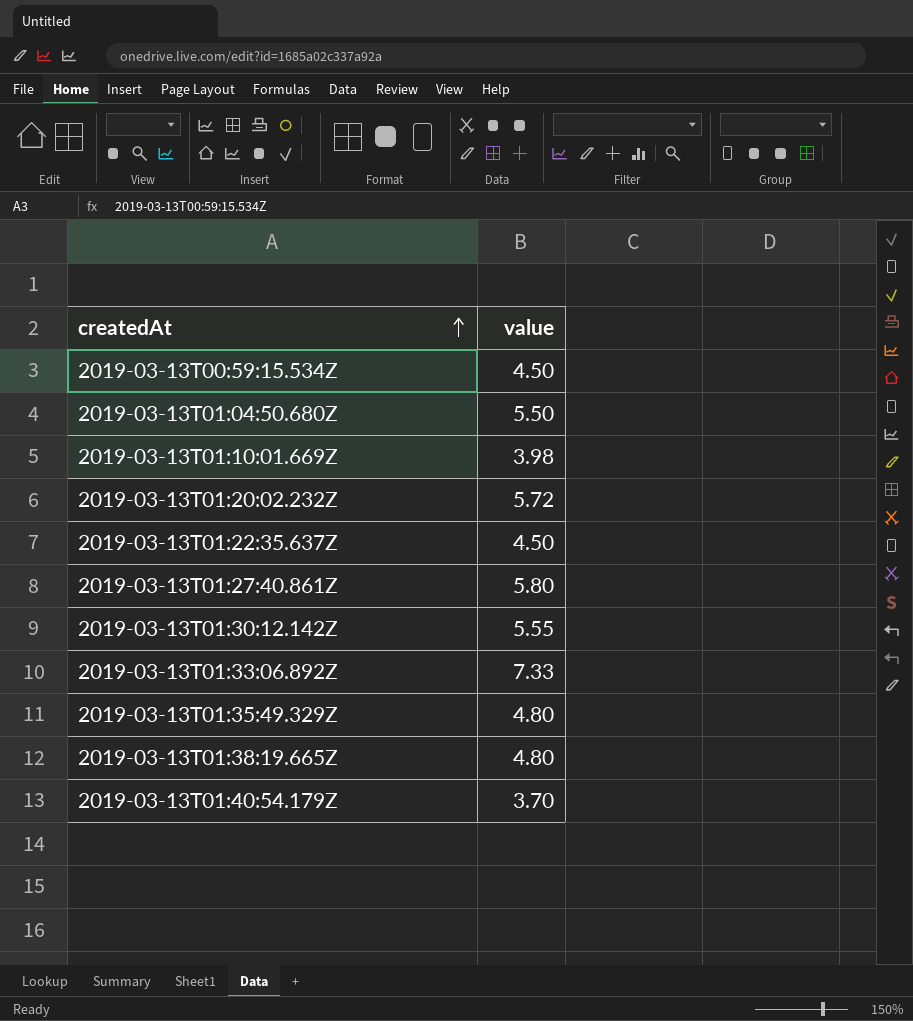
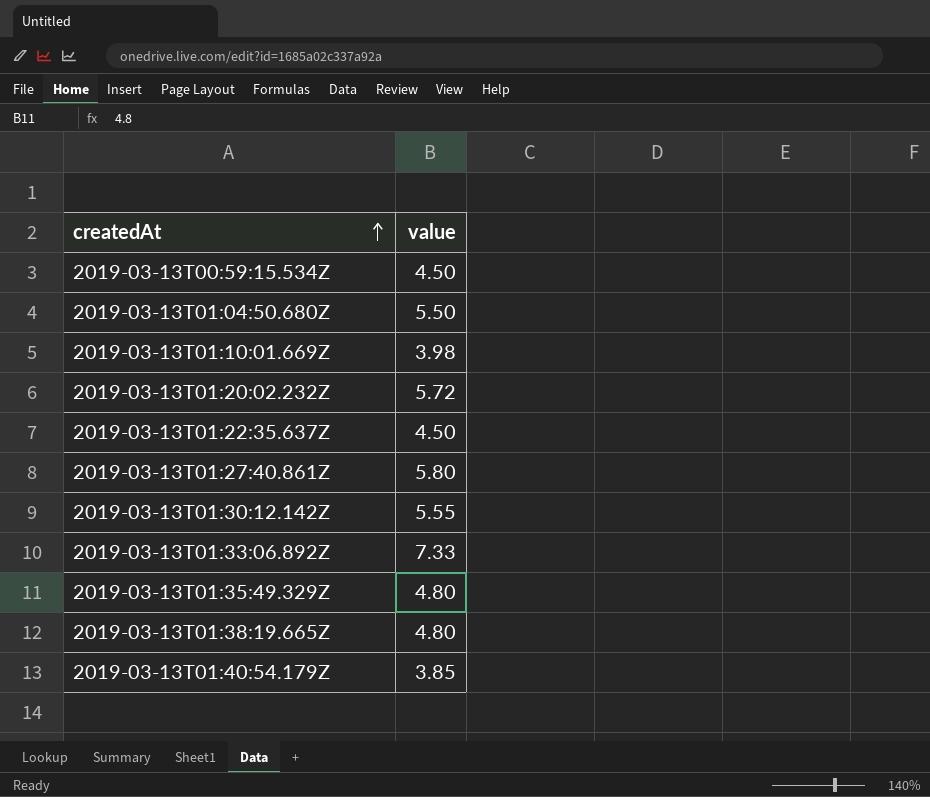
2019-03-13T01:40:54.179Z | value: 3.70 -> 3.85

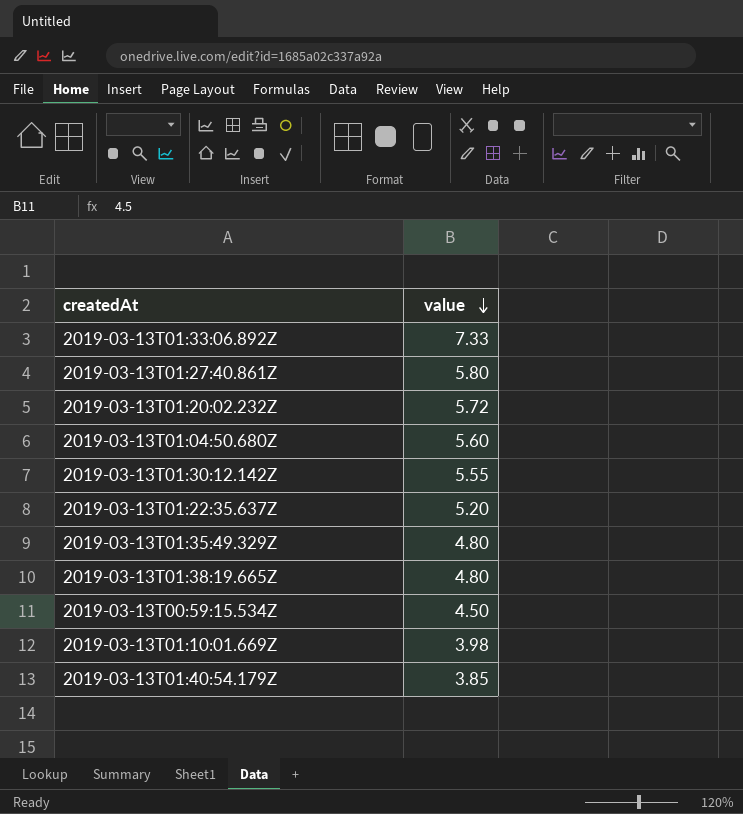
row order: createdAt ascending -> value descending
2019-03-13T01:04:50.680Z | value: 5.50 -> 5.60
2019-03-13T01:22:35.637Z | value: 4.50 -> 5.20

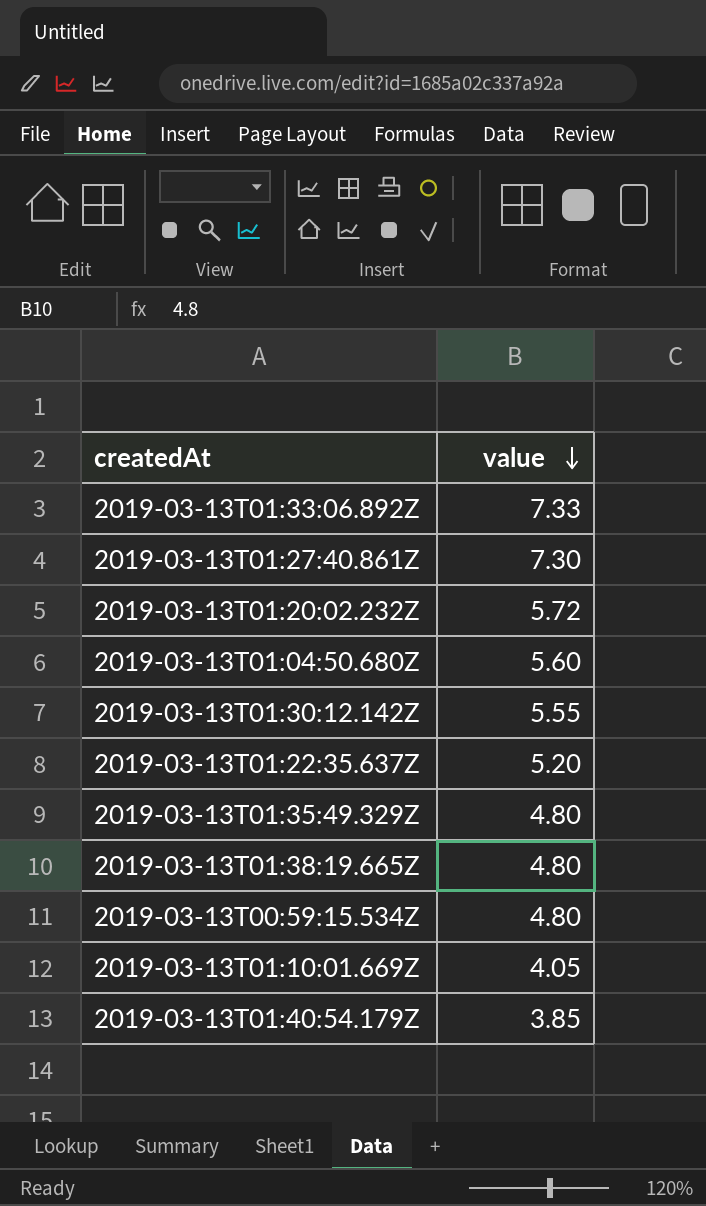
2019-03-13T01:27:40.861Z | value: 5.80 -> 7.30
2019-03-13T00:59:15.534Z | value: 4.50 -> 4.80
2019-03-13T01:10:01.669Z | value: 3.98 -> 4.05

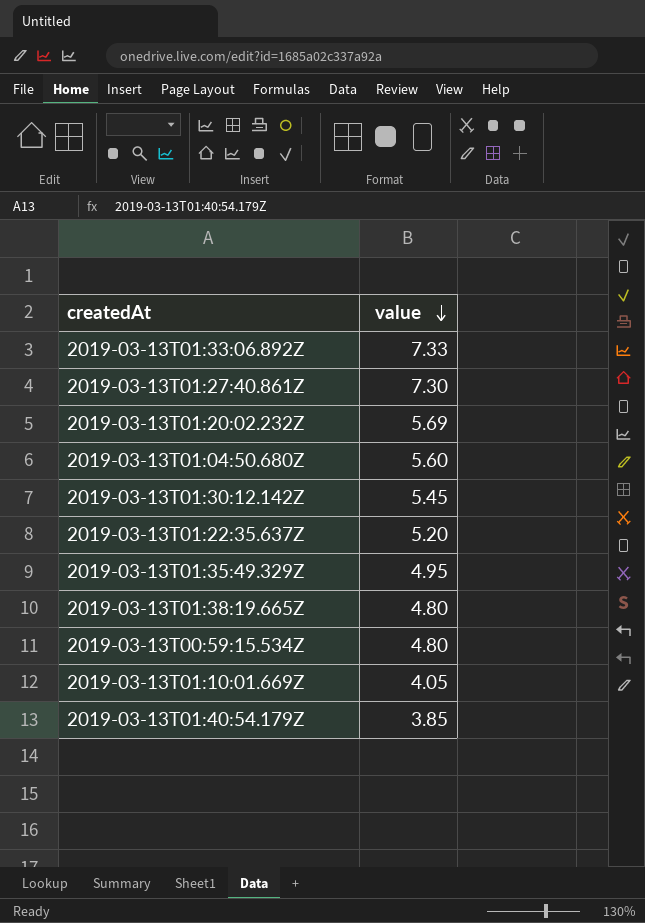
2019-03-13T01:20:02.232Z | value: 5.72 -> 5.69
2019-03-13T01:30:12.142Z | value: 5.55 -> 5.45
2019-03-13T01:35:49.329Z | value: 4.80 -> 4.95

